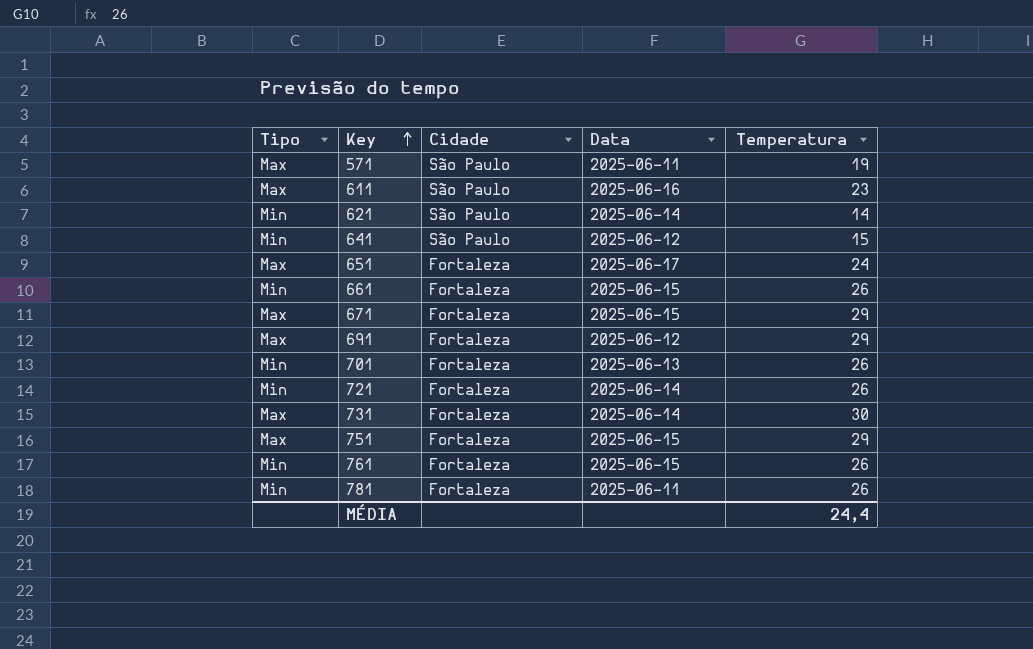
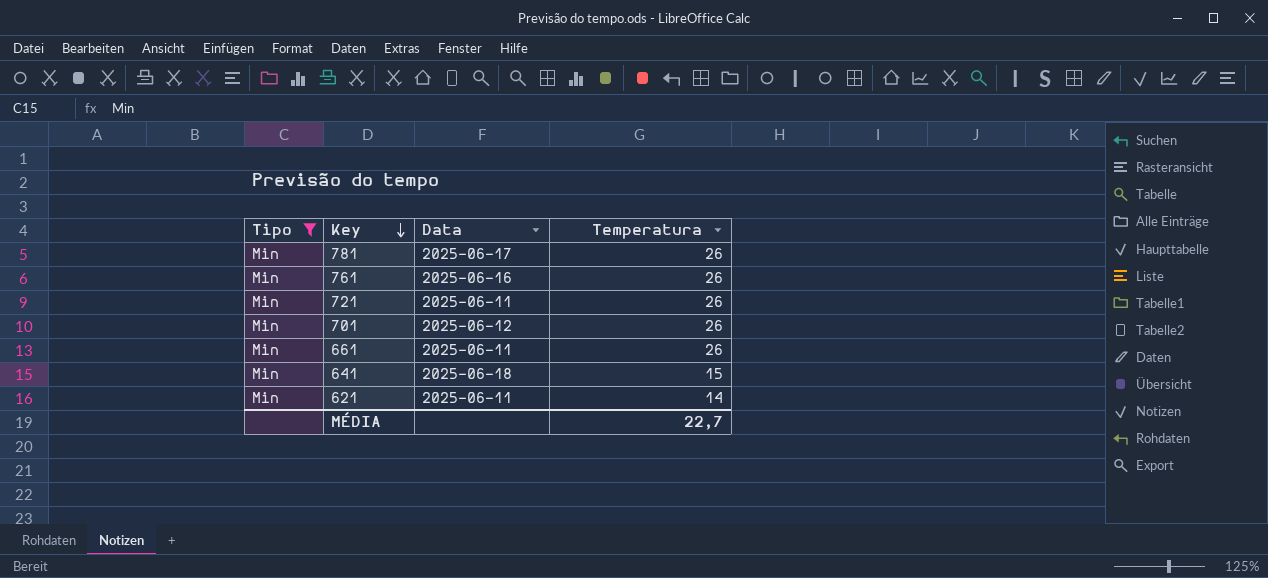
filter: none -> Tipo = Min
row order: Key ascending -> Key descending
column Cidade | position: 3 -> none
781 | Data: 2025-06-11 -> 2025-06-17
761 | Data: 2025-06-15 -> 2025-06-16
721 | Data: 2025-06-14 -> 2025-06-11
701 | Data: 2025-06-13 -> 2025-06-12
661 | Data: 2025-06-15 -> 2025-06-11
641 | Data: 2025-06-12 -> 2025-06-18
621 | Data: 2025-06-14 -> 2025-06-11
MÉDIA | Temperatura: 24,4 -> 22,7

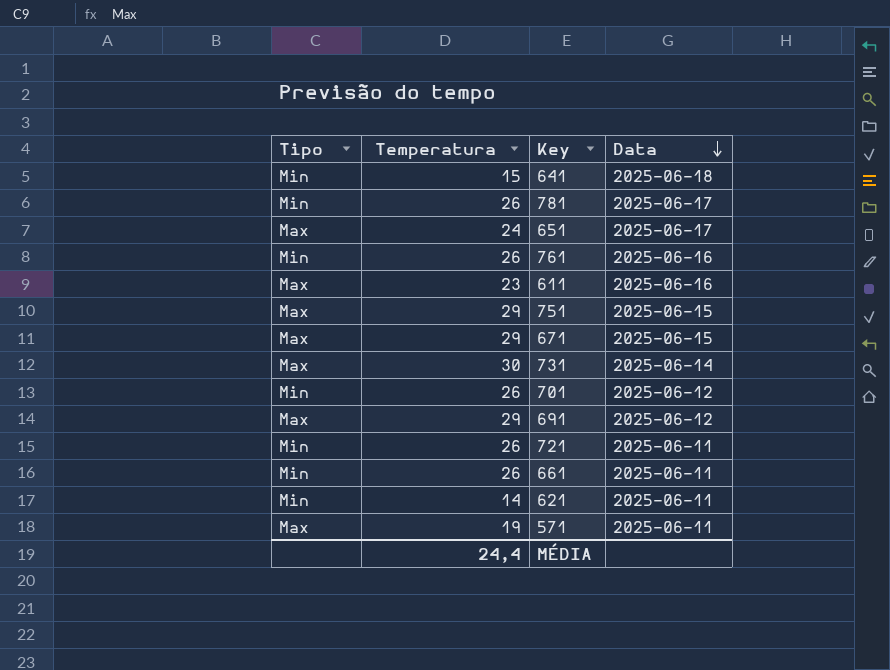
filter: Tipo = Min -> none
row order: Key descending -> Data descending
column Temperatura | position: 4 -> 2
MÉDIA | Temperatura: 22,7 -> 24,4

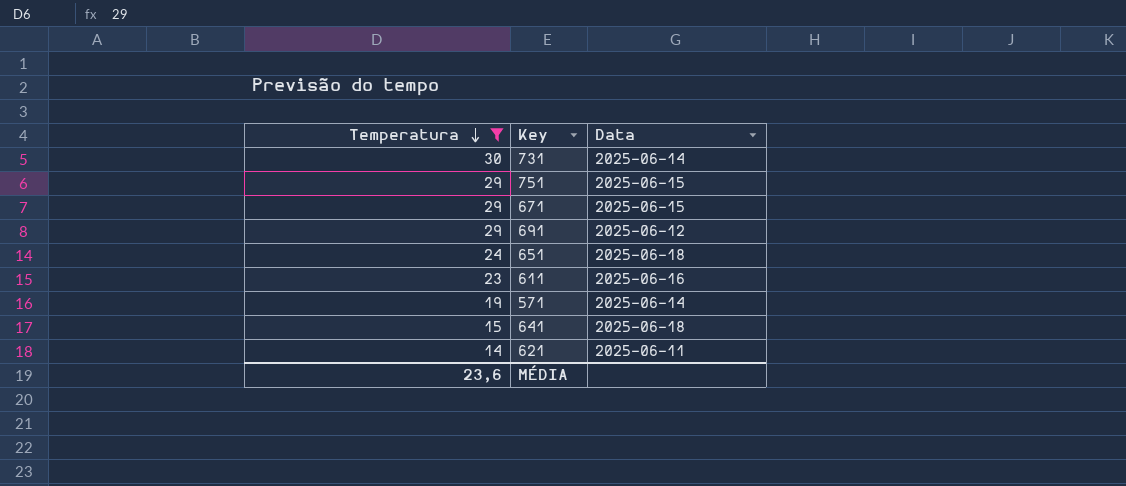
filter: none -> Temperatura != 26
row order: Data descending -> Temperatura descending
column Tipo | position: 1 -> none
651 | Data: 2025-06-17 -> 2025-06-18
571 | Data: 2025-06-11 -> 2025-06-14
MÉDIA | Temperatura: 24,4 -> 23,6

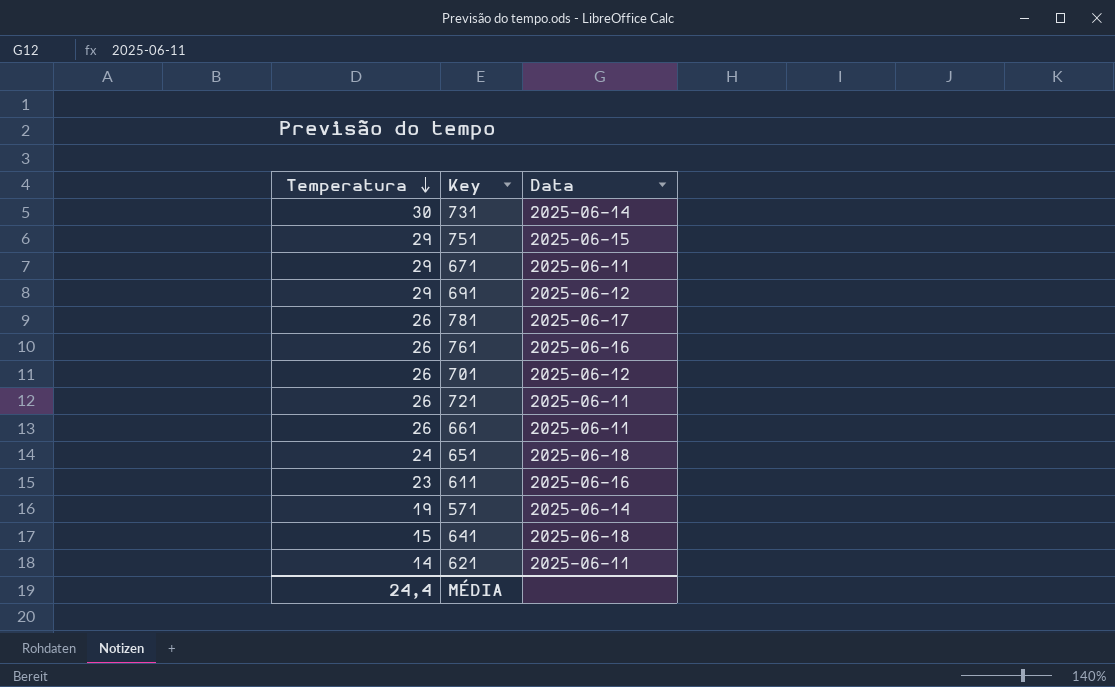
filter: Temperatura != 26 -> none
671 | Data: 2025-06-15 -> 2025-06-11
MÉDIA | Temperatura: 23,6 -> 24,4

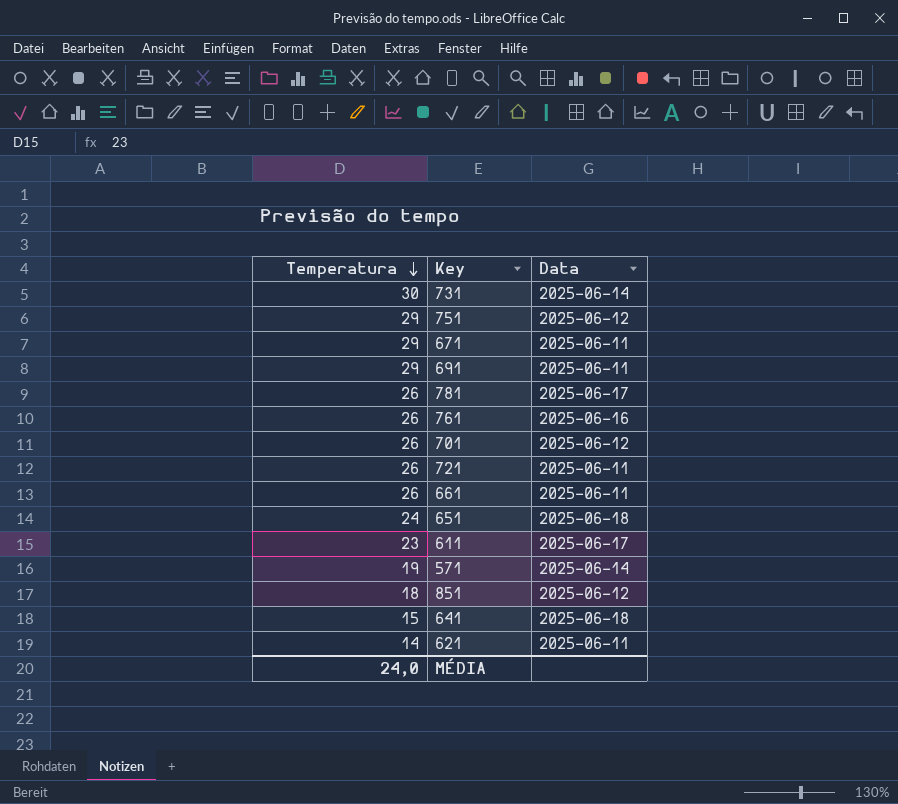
751 | Data: 2025-06-15 -> 2025-06-12
691 | Data: 2025-06-12 -> 2025-06-11
611 | Data: 2025-06-16 -> 2025-06-17
row 851: none -> 18 | 2025-06-12
MÉDIA | Temperatura: 24,4 -> 24,0

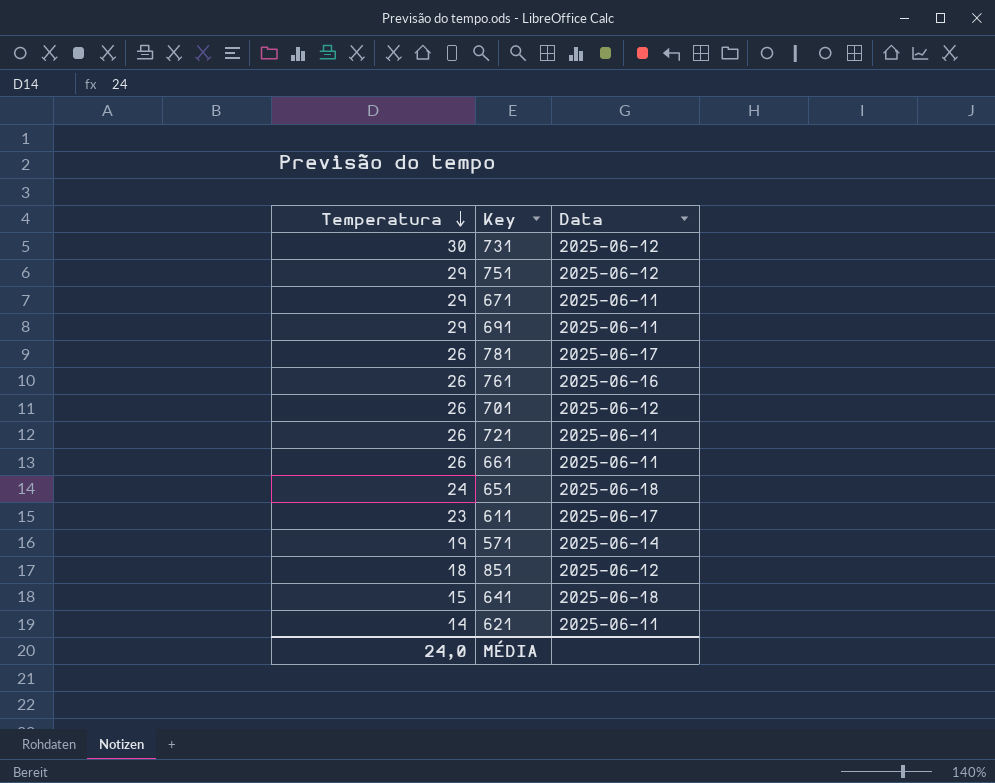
731 | Data: 2025-06-14 -> 2025-06-12

